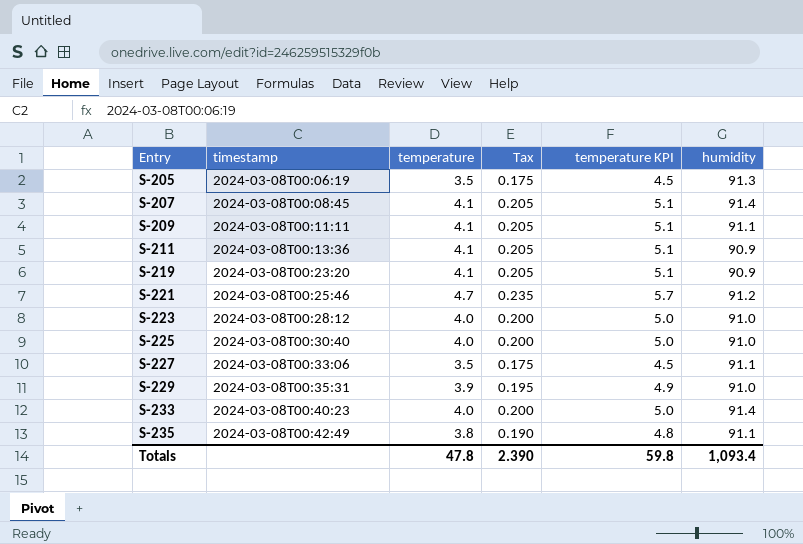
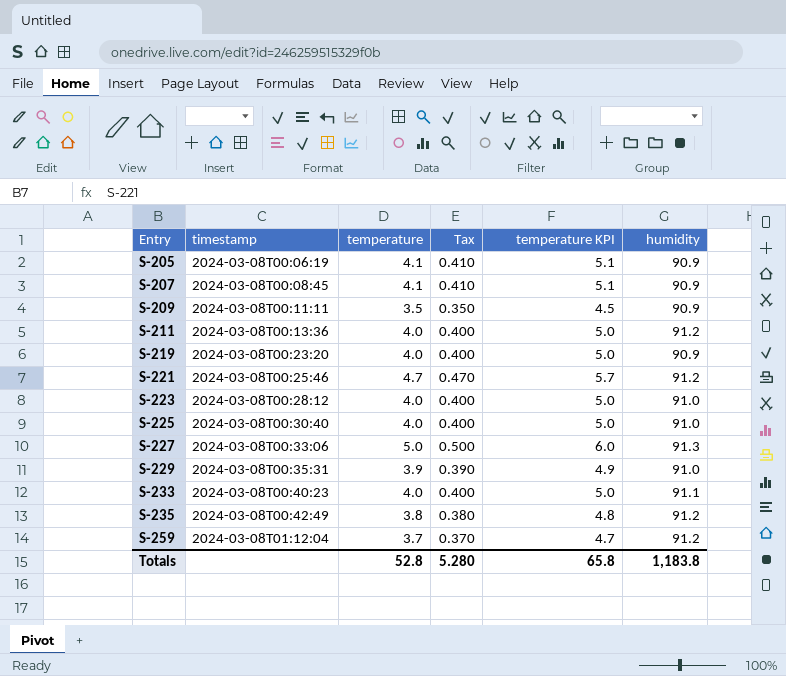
column Tax | formula: [temperature] * 0.05 -> [temperature] * 0.1
S-205 | temperature: 3.5 -> 4.1
S-205 | temperature KPI: 4.5 -> 5.1
S-205 | humidity: 91.3 -> 90.9
S-207 | humidity: 91.4 -> 90.9
S-209 | temperature: 4.1 -> 3.5
S-209 | temperature KPI: 5.1 -> 4.5
S-209 | humidity: 91.1 -> 90.9
S-211 | temperature: 4.1 -> 4.0
S-211 | temperature KPI: 5.1 -> 5.0
S-211 | humidity: 90.9 -> 91.2
S-219 | temperature: 4.1 -> 4.0
S-219 | temperature KPI: 5.1 -> 5.0
S-227 | temperature: 3.5 -> 5.0
S-227 | temperature KPI: 4.5 -> 6.0
S-227 | humidity: 91.1 -> 91.3
S-233 | humidity: 91.4 -> 91.1
S-235 | humidity: 91.1 -> 91.2
row S-259: none -> 2024-03-08T01:12:04 | 3.7 | 0.370 | 4.7 | 91.2
Totals | temperature: 47.8 -> 52.8
Totals | Tax: 2.390 -> 5.280
Totals | temperature KPI: 59.8 -> 65.8
Totals | humidity: 1,093.4 -> 1,183.8

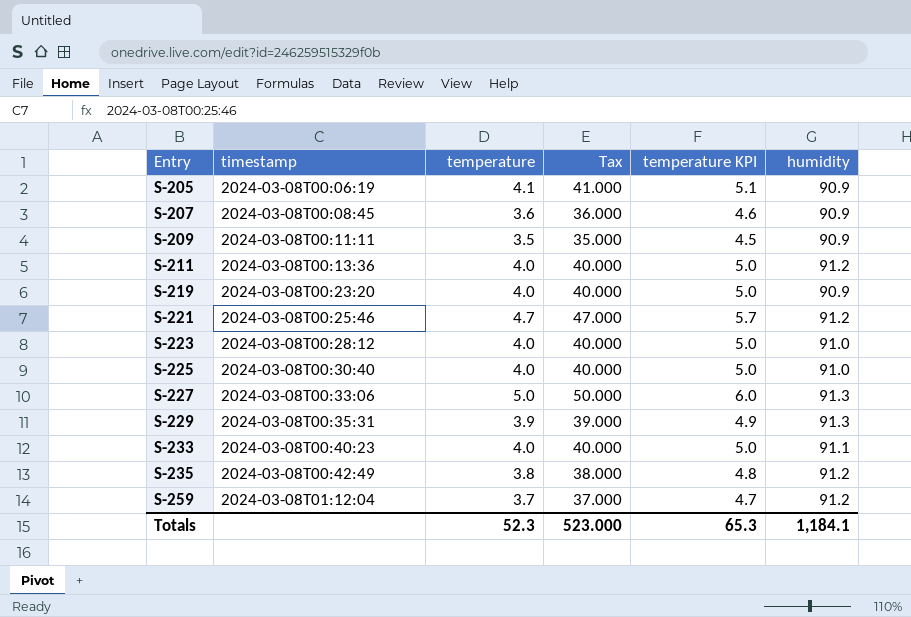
column Tax | formula: [temperature] * 0.1 -> [temperature] * 10
S-207 | temperature: 4.1 -> 3.6
S-207 | temperature KPI: 5.1 -> 4.6
S-229 | humidity: 91.0 -> 91.3
Totals | temperature: 52.8 -> 52.3
Totals | Tax: 5.280 -> 523.000
Totals | temperature KPI: 65.8 -> 65.3
Totals | humidity: 1,183.8 -> 1,184.1

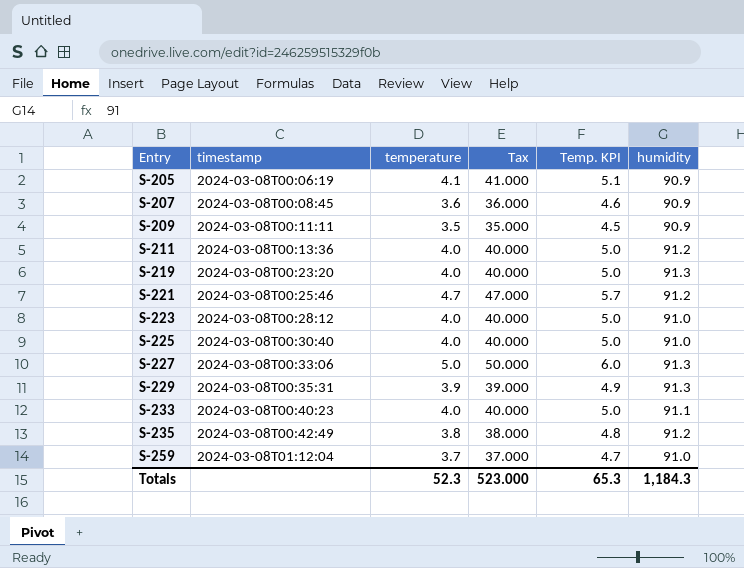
column name: temperature KPI -> Temp. KPI
S-219 | humidity: 90.9 -> 91.3
S-259 | humidity: 91.2 -> 91.0
Totals | humidity: 1,184.1 -> 1,184.3

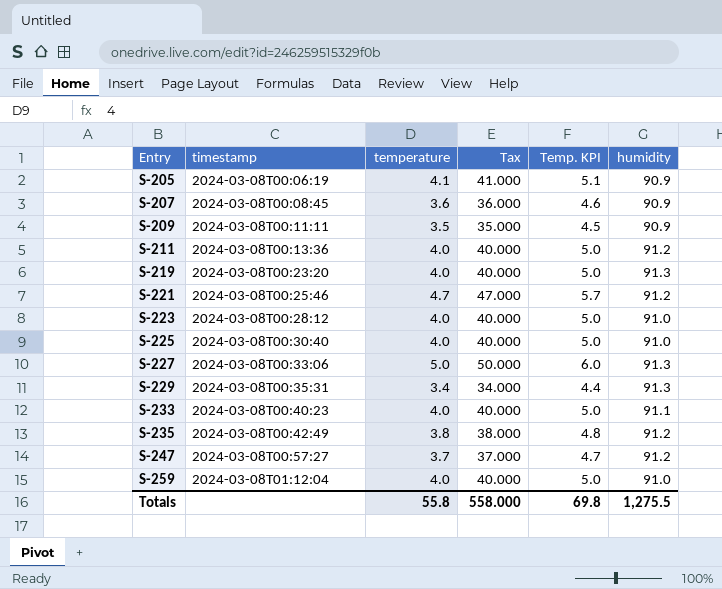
S-229 | temperature: 3.9 -> 3.4
S-229 | Tax: 39.000 -> 34.000
S-229 | Temp. KPI: 4.9 -> 4.4
row S-247: none -> 2024-03-08T00:57:27 | 3.7 | 37.000 | 4.7 | 91.2
S-259 | temperature: 3.7 -> 4.0
S-259 | Tax: 37.000 -> 40.000
S-259 | Temp. KPI: 4.7 -> 5.0
Totals | temperature: 52.3 -> 55.8
Totals | Tax: 523.000 -> 558.000
Totals | Temp. KPI: 65.3 -> 69.8
Totals | humidity: 1,184.3 -> 1,275.5

